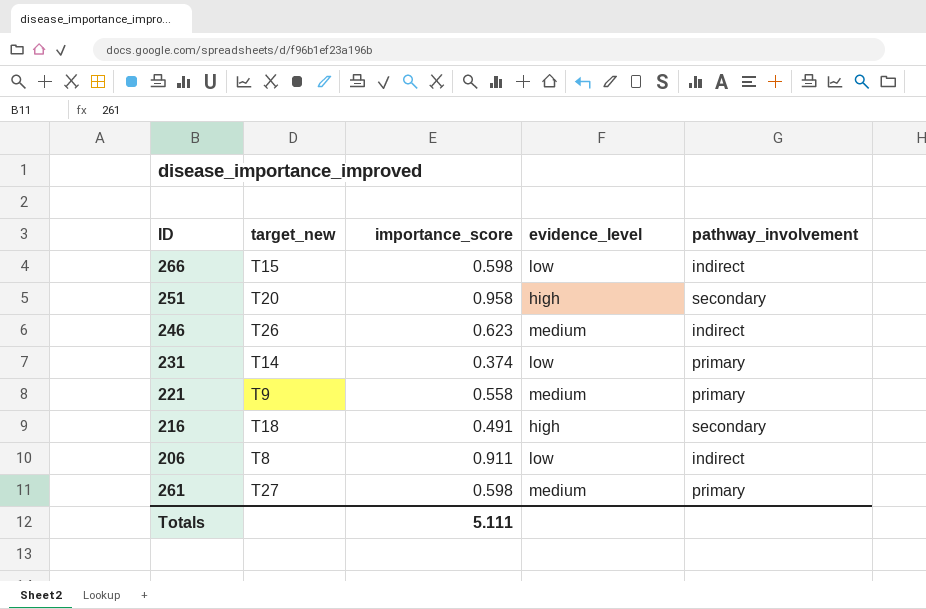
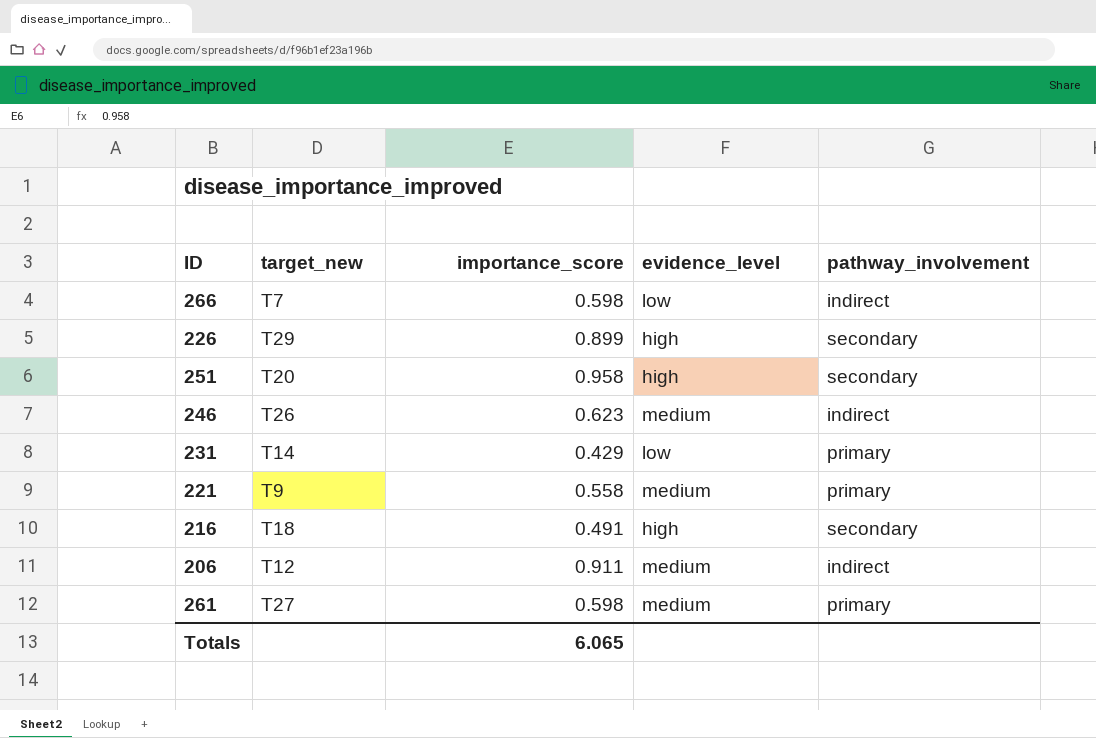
266 | target_new: T15 -> T7
row 226: none -> T29 | 0.899 | high | secondary
231 | importance_score: 0.374 -> 0.429
206 | target_new: T8 -> T12
206 | evidence_level: low -> medium
Totals | importance_score: 5.111 -> 6.065

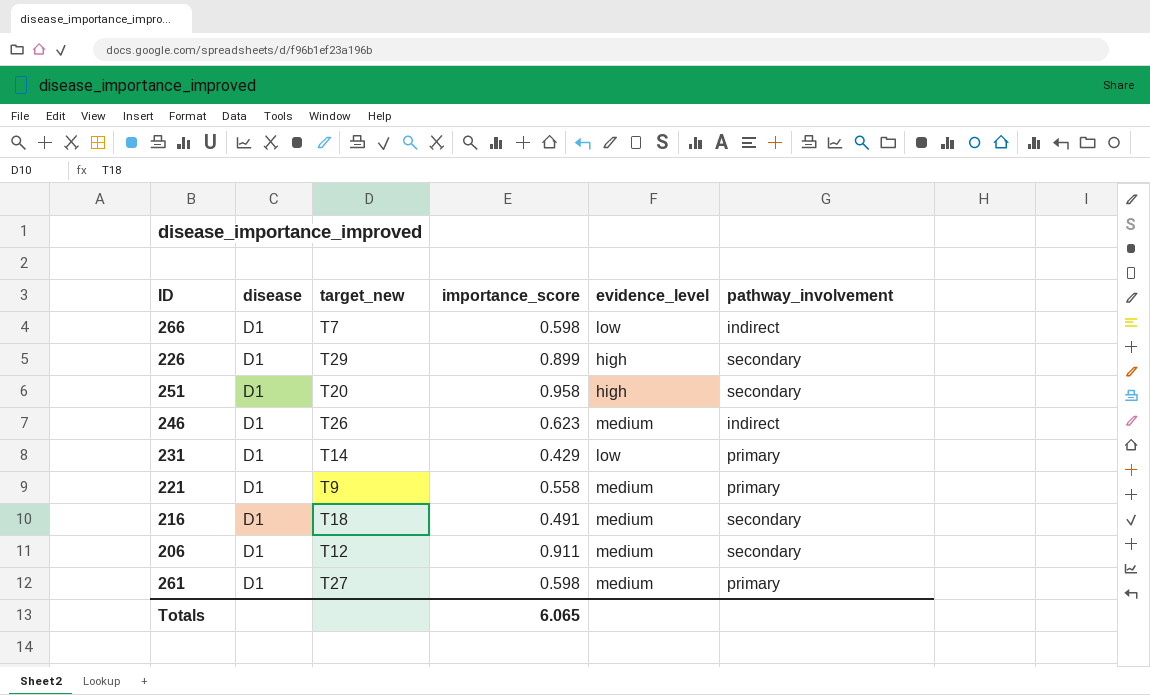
column disease | position: none -> 2
216 | evidence_level: high -> medium
206 | pathway_involvement: indirect -> secondary

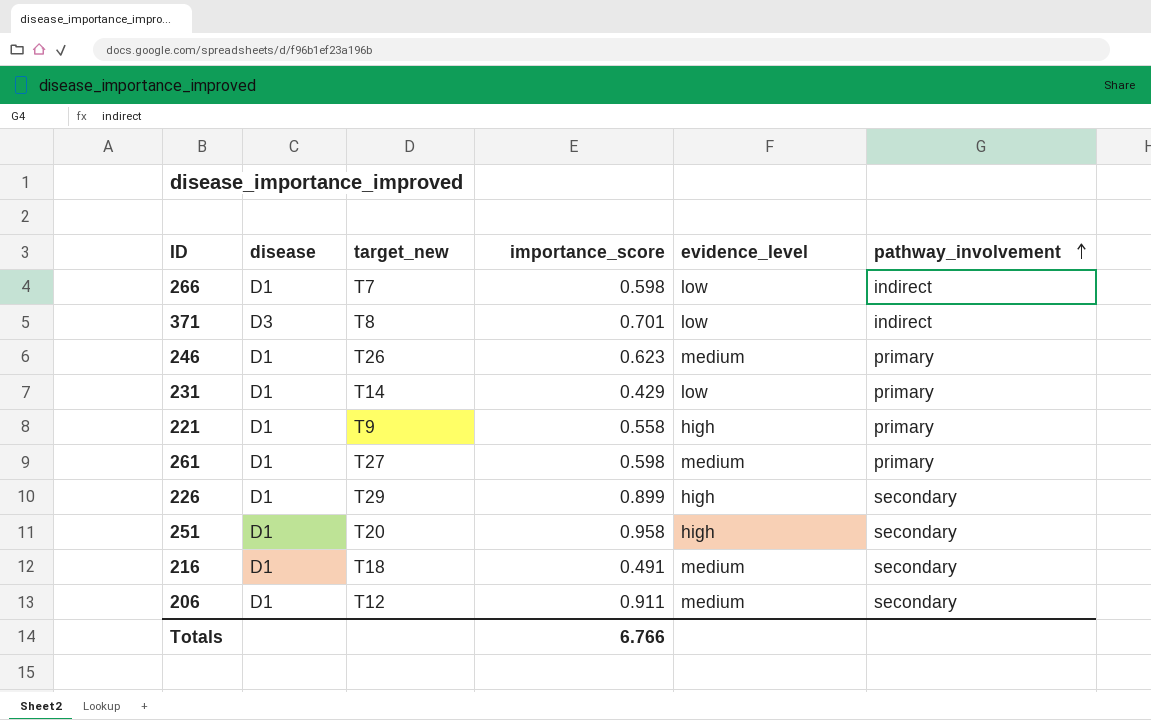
row order: none -> pathway_involvement ascending
row 371: none -> D3 | T8 | 0.701 | low | indirect
246 | pathway_involvement: indirect -> primary
221 | evidence_level: medium -> high
Totals | importance_score: 6.065 -> 6.766

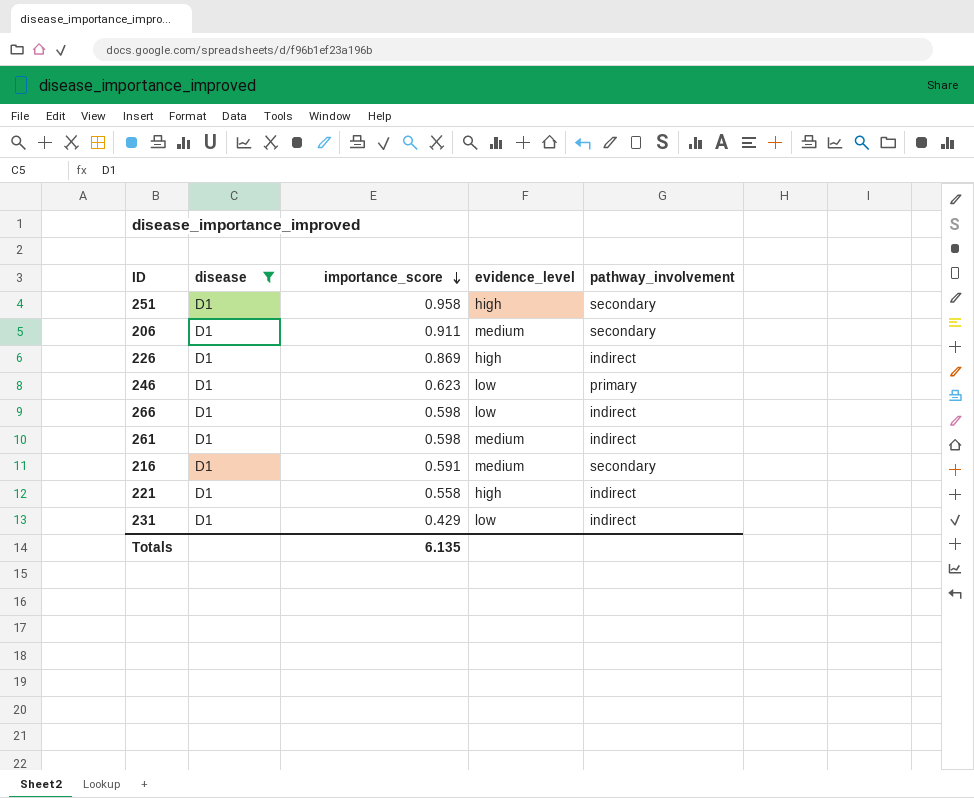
filter: none -> disease = D1
row order: pathway_involvement ascending -> importance_score descending
column target_new | position: 3 -> none
226 | importance_score: 0.899 -> 0.869
226 | pathway_involvement: secondary -> indirect
246 | evidence_level: medium -> low
261 | pathway_involvement: primary -> indirect
216 | importance_score: 0.491 -> 0.591
221 | pathway_involvement: primary -> indirect
231 | pathway_involvement: primary -> indirect
Totals | importance_score: 6.766 -> 6.135

